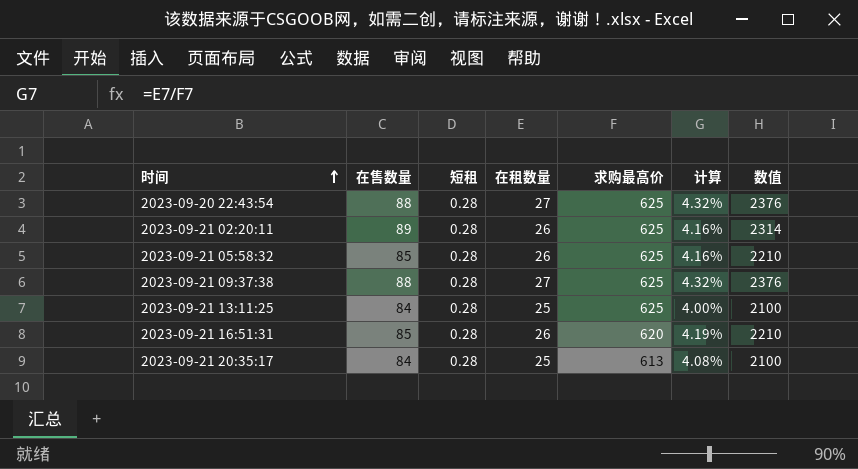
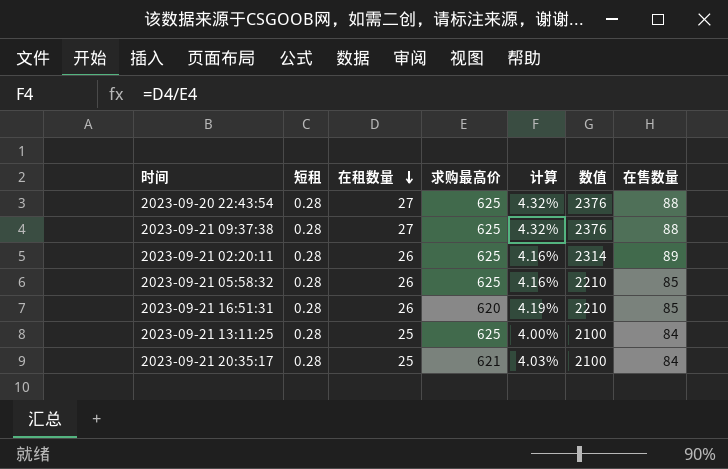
row order: 时间 ascending -> 在租数量 descending
column 在售数量 | position: 2 -> 7
2023-09-21 20:35:17 | 求购最高价: 613 -> 621
2023-09-21 20:35:17 | 计算: 4.08% -> 4.03%

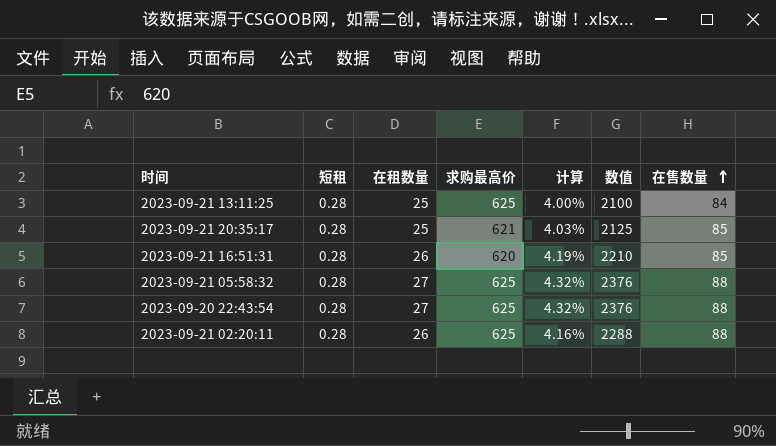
row order: 在租数量 descending -> 在售数量 ascending
row 2023-09-21 09:37:38: 0.28 | 27 | 625 | 4.32% | 2376 | 88 -> none
2023-09-21 20:35:17 | 数值: 2100 -> 2125
2023-09-21 20:35:17 | 在售数量: 84 -> 85
2023-09-21 05:58:32 | 在租数量: 26 -> 27
2023-09-21 05:58:32 | 计算: 4.16% -> 4.32%
2023-09-21 05:58:32 | 数值: 2210 -> 2376
2023-09-21 05:58:32 | 在售数量: 85 -> 88
2023-09-21 02:20:11 | 数值: 2314 -> 2288
2023-09-21 02:20:11 | 在售数量: 89 -> 88

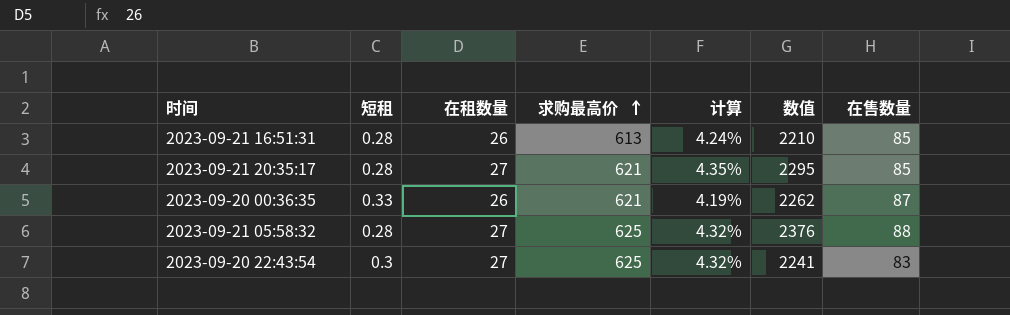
row order: 在售数量 ascending -> 求购最高价 ascending
row 2023-09-21 13:11:25: 0.28 | 25 | 625 | 4.00% | 2100 | 84 -> none
row 2023-09-21 02:20:11: 0.28 | 26 | 625 | 4.16% | 2288 | 88 -> none
2023-09-21 16:51:31 | 求购最高价: 620 -> 613
2023-09-21 16:51:31 | 计算: 4.19% -> 4.24%
2023-09-21 20:35:17 | 在租数量: 25 -> 27
2023-09-21 20:35:17 | 计算: 4.03% -> 4.35%
2023-09-21 20:35:17 | 数值: 2125 -> 2295
row 2023-09-20 00:36:35: none -> 0.33 | 26 | 621 | 4.19% | 2262 | 87
2023-09-20 22:43:54 | 短租: 0.28 -> 0.3
2023-09-20 22:43:54 | 数值: 2376 -> 2241
2023-09-20 22:43:54 | 在售数量: 88 -> 83

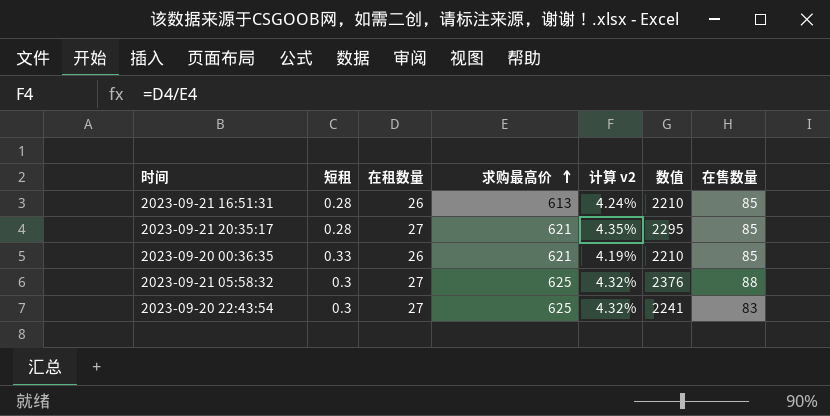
column name: 计算 -> 计算 v2
2023-09-20 00:36:35 | 数值: 2262 -> 2210
2023-09-20 00:36:35 | 在售数量: 87 -> 85
2023-09-21 05:58:32 | 短租: 0.28 -> 0.3

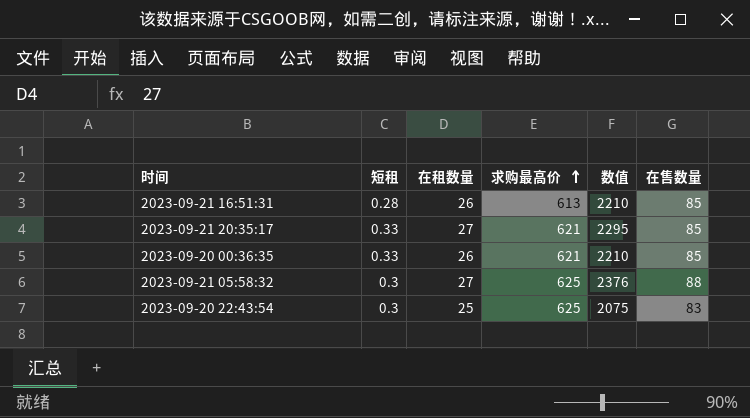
column 计算 v2 | formula: [在租数量] / [求购最高价] -> none
2023-09-21 20:35:17 | 短租: 0.28 -> 0.33
2023-09-20 22:43:54 | 在租数量: 27 -> 25
2023-09-20 22:43:54 | 数值: 2241 -> 2075

